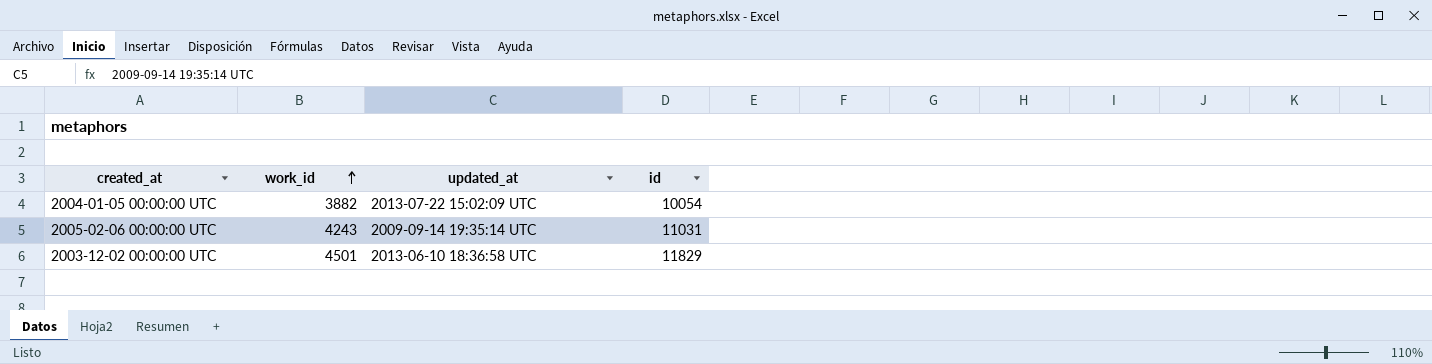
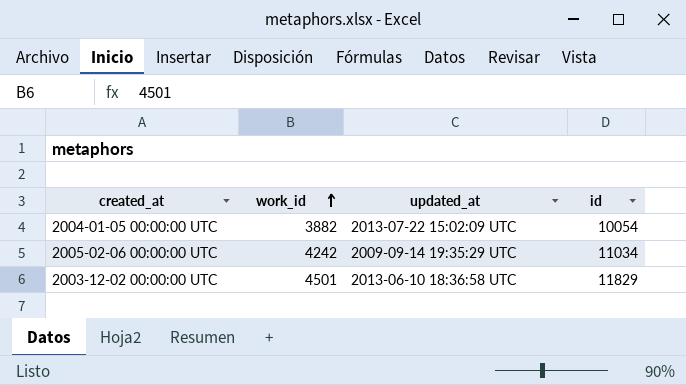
2005-02-06 00:00:00 UTC | work_id: 4243 -> 4242
2005-02-06 00:00:00 UTC | updated_at: 2009-09-14 19:35:14 UTC -> 2009-09-14 19:35:29 UTC
2005-02-06 00:00:00 UTC | id: 11031 -> 11034

